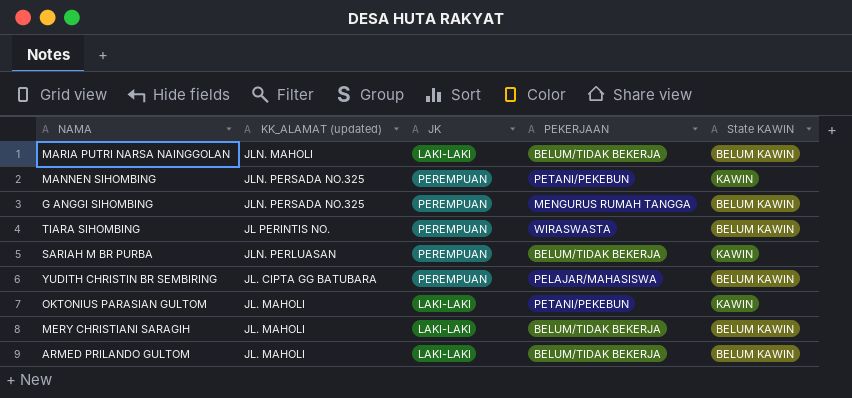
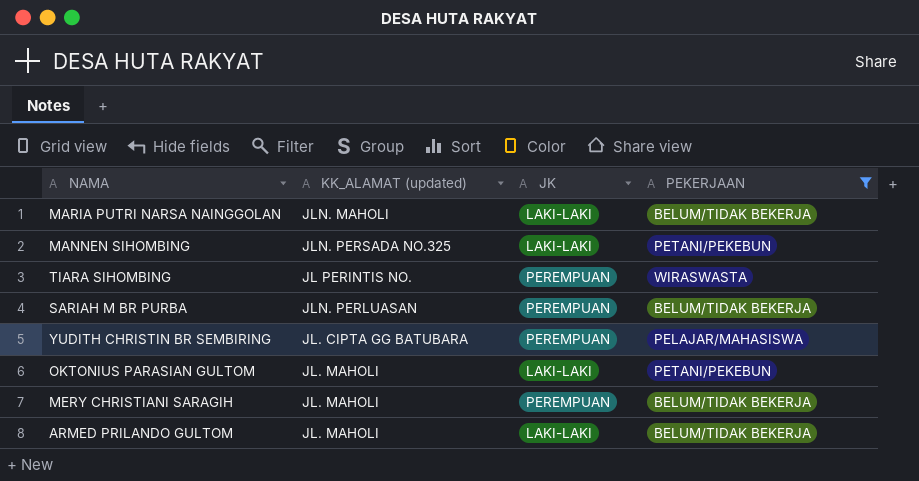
filter: none -> PEKERJAAN != MENGURUS RUMAH TANGGA
column State KAWIN | position: 5 -> none
MANNEN SIHOMBING | JK: PEREMPUAN -> LAKI-LAKI
MERY CHRISTIANI SARAGIH | JK: LAKI-LAKI -> PEREMPUAN

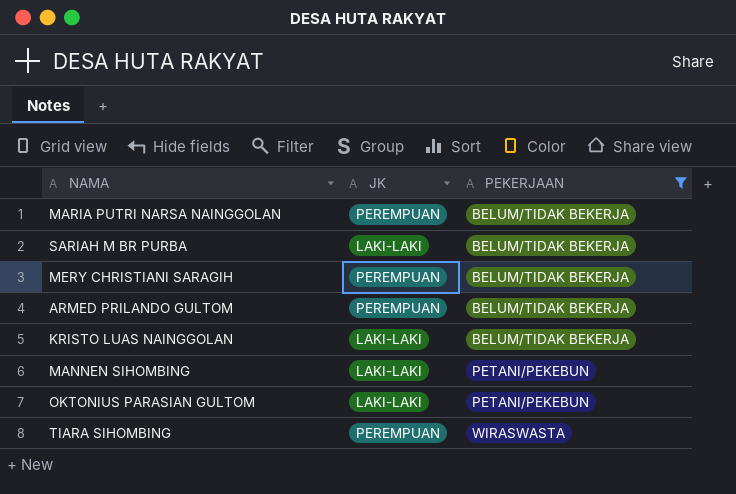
row order: none -> PEKERJAAN ascending
column KK_ALAMAT (updated) | position: 2 -> none
row YUDITH CHRISTIN BR SEMBIRING: JL. CIPTA GG BATUBARA | PEREMPUAN | PELAJAR/MAHASISWA -> none
MARIA PUTRI NARSA NAINGGOLAN | JK: LAKI-LAKI -> PEREMPUAN
SARIAH M BR PURBA | JK: PEREMPUAN -> LAKI-LAKI
ARMED PRILANDO GULTOM | JK: LAKI-LAKI -> PEREMPUAN
row KRISTO LUAS NAINGGOLAN: none -> LAKI-LAKI | BELUM/TIDAK BEKERJA

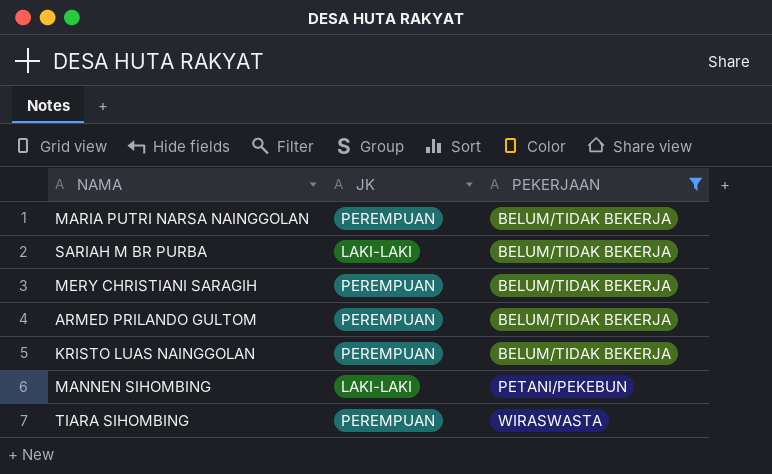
row OKTONIUS PARASIAN GULTOM: LAKI-LAKI | PETANI/PEKEBUN -> none
KRISTO LUAS NAINGGOLAN | JK: LAKI-LAKI -> PEREMPUAN

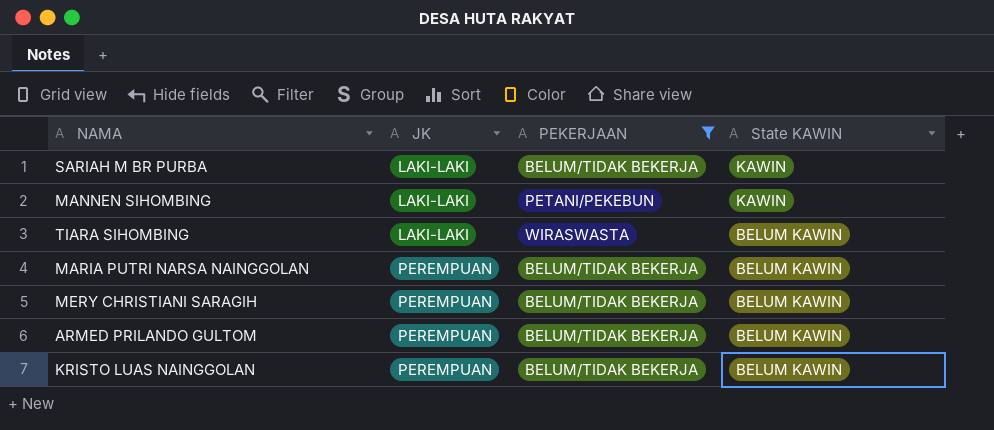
row order: PEKERJAAN ascending -> JK ascending
column State KAWIN | position: none -> 4
TIARA SIHOMBING | JK: PEREMPUAN -> LAKI-LAKI

